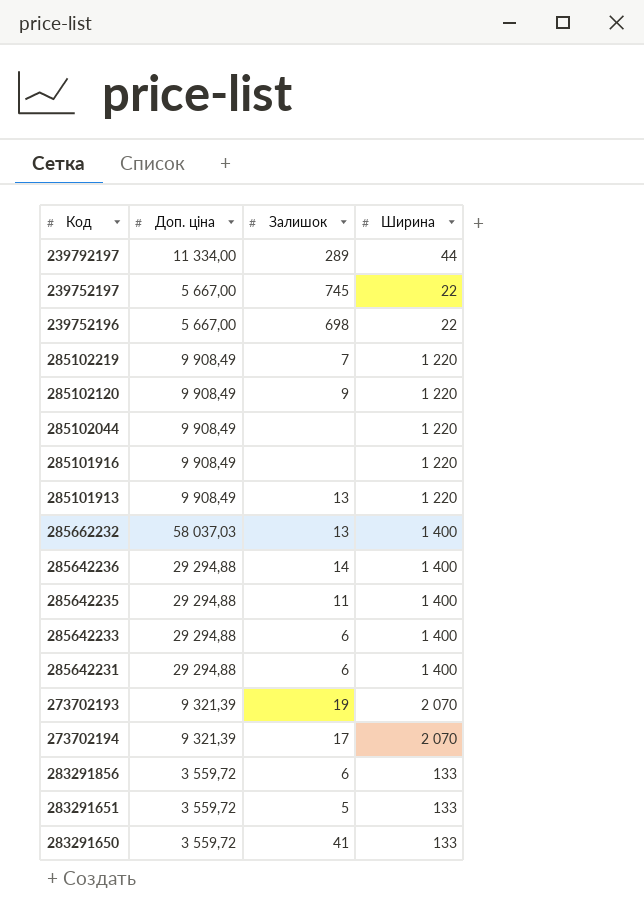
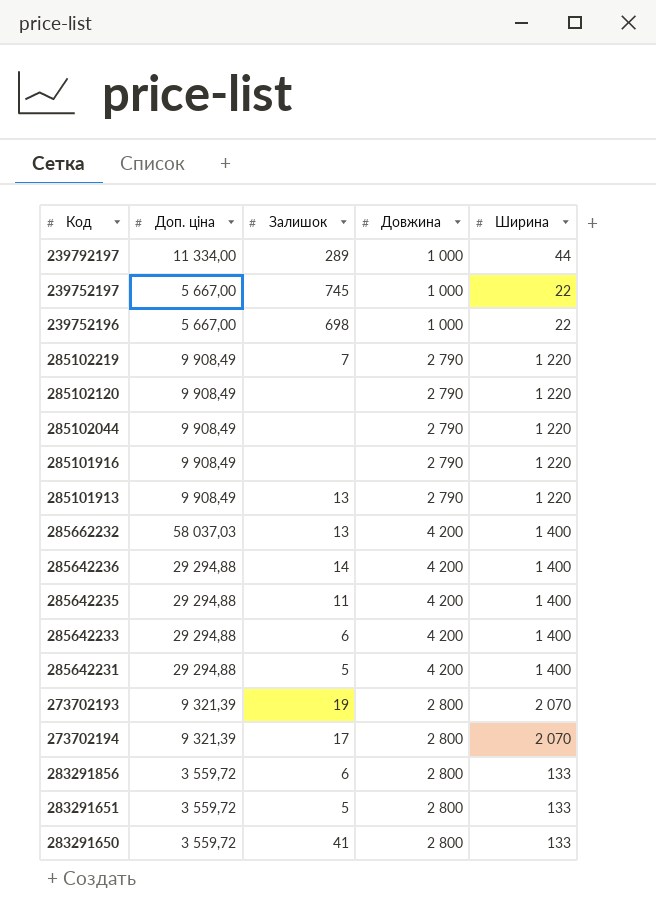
column Довжина | position: none -> 4
285102120 | Залишок: 9 -> none
285642231 | Залишок: 6 -> 5

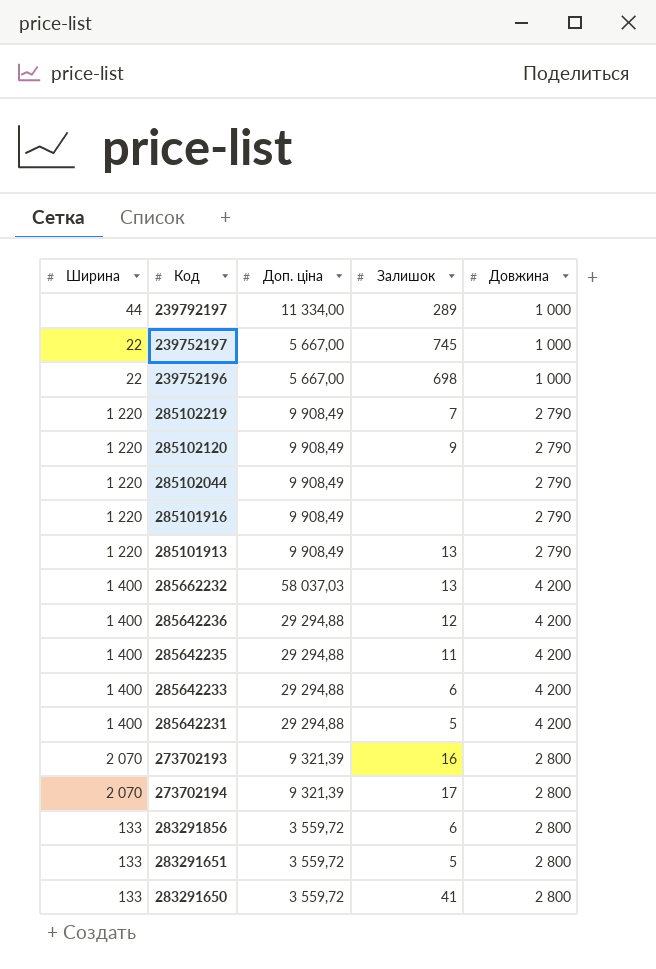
column Ширина | position: 5 -> 1
285102120 | Залишок: none -> 9
285642236 | Залишок: 14 -> 12
273702193 | Залишок: 19 -> 16

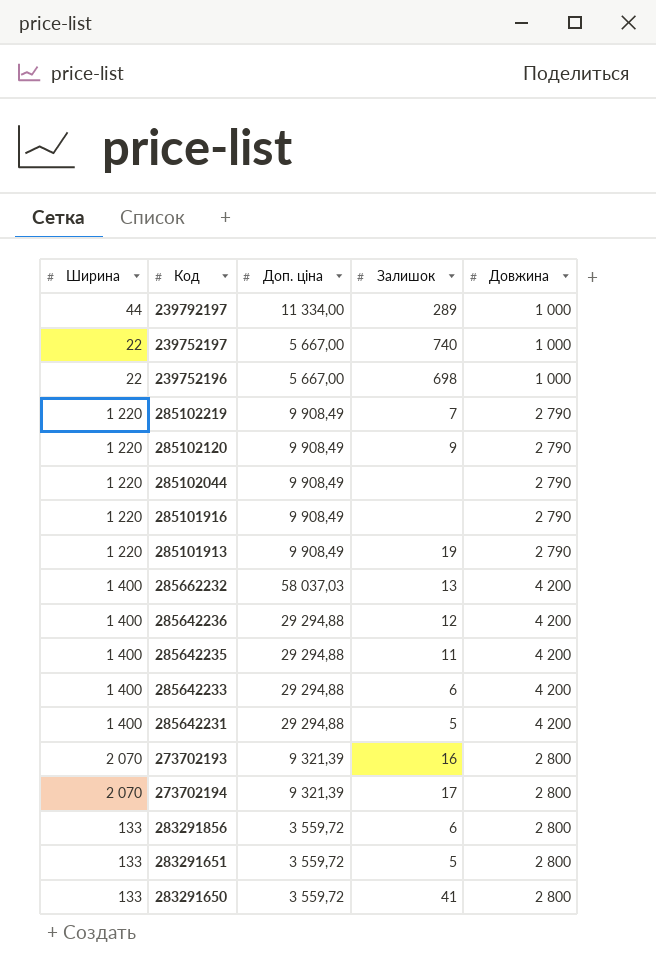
239752197 | Залишок: 745 -> 740
285101913 | Залишок: 13 -> 19

